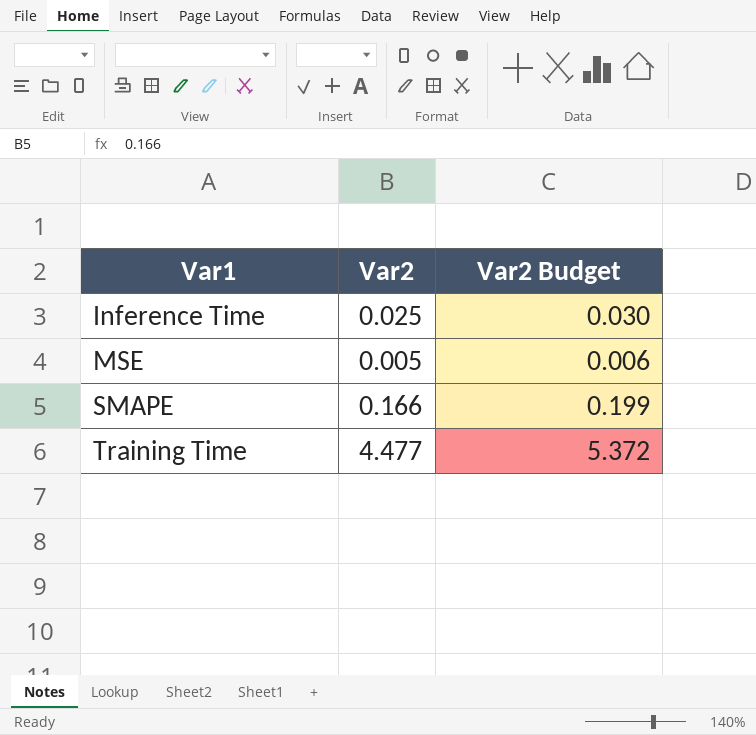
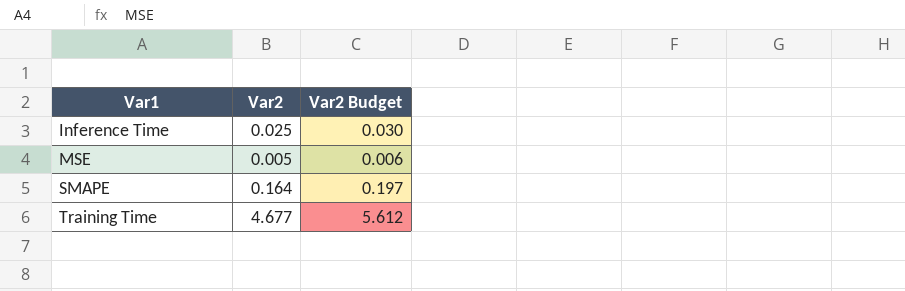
SMAPE | Var2: 0.166 -> 0.164
SMAPE | Var2 Budget: 0.199 -> 0.197
Training Time | Var2: 4.477 -> 4.677
Training Time | Var2 Budget: 5.372 -> 5.612

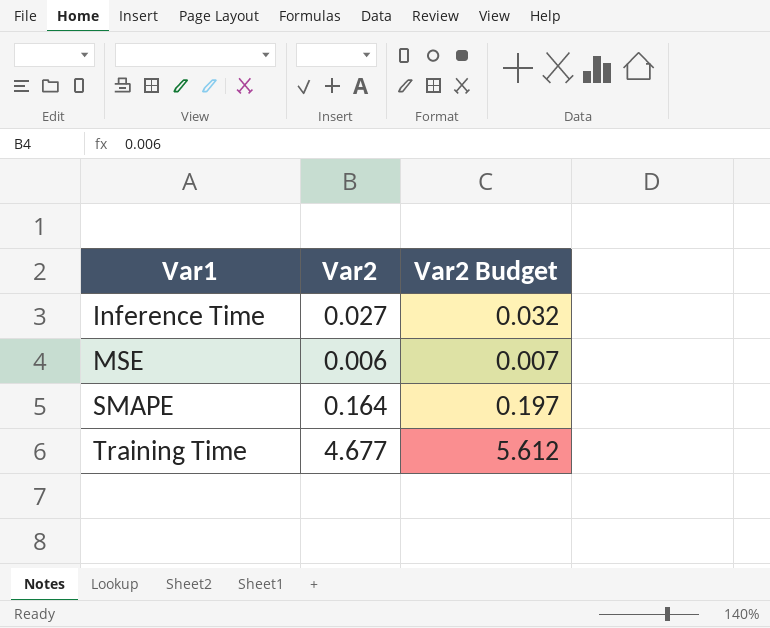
Inference Time | Var2: 0.025 -> 0.027
Inference Time | Var2 Budget: 0.030 -> 0.032
MSE | Var2: 0.005 -> 0.006
MSE | Var2 Budget: 0.006 -> 0.007

